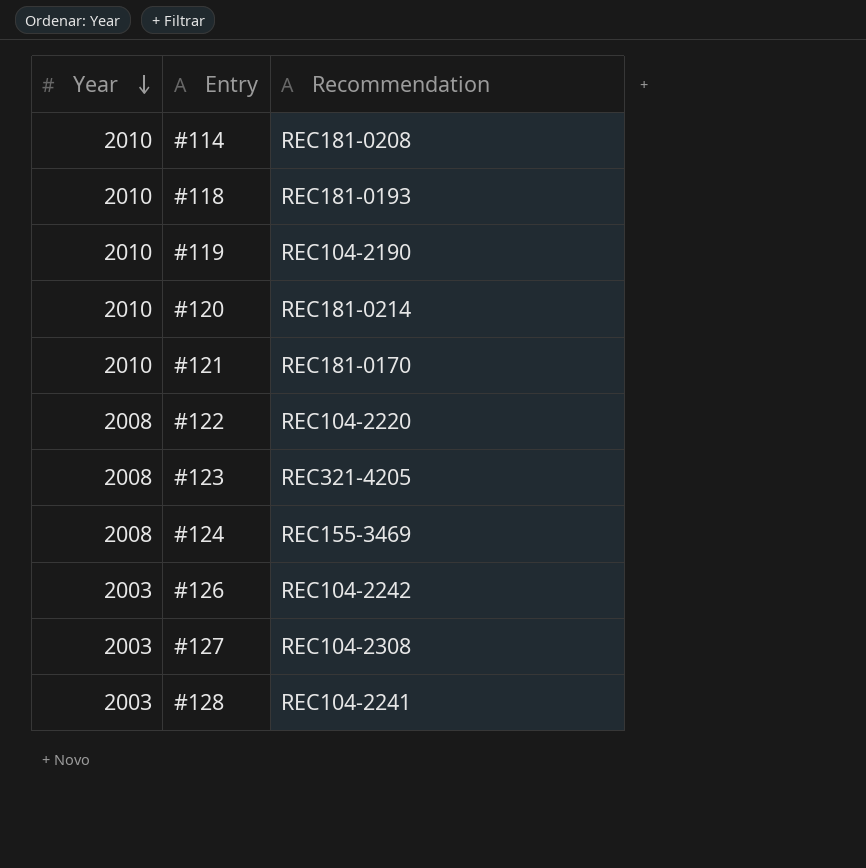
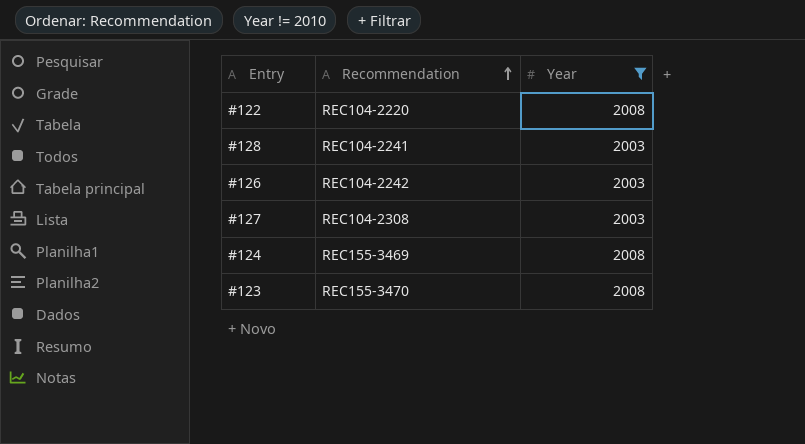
filter: none -> Year != 2010
row order: Year descending -> Recommendation ascending
column Year | position: 1 -> 3
#123 | Recommendation: REC321-4205 -> REC155-3470

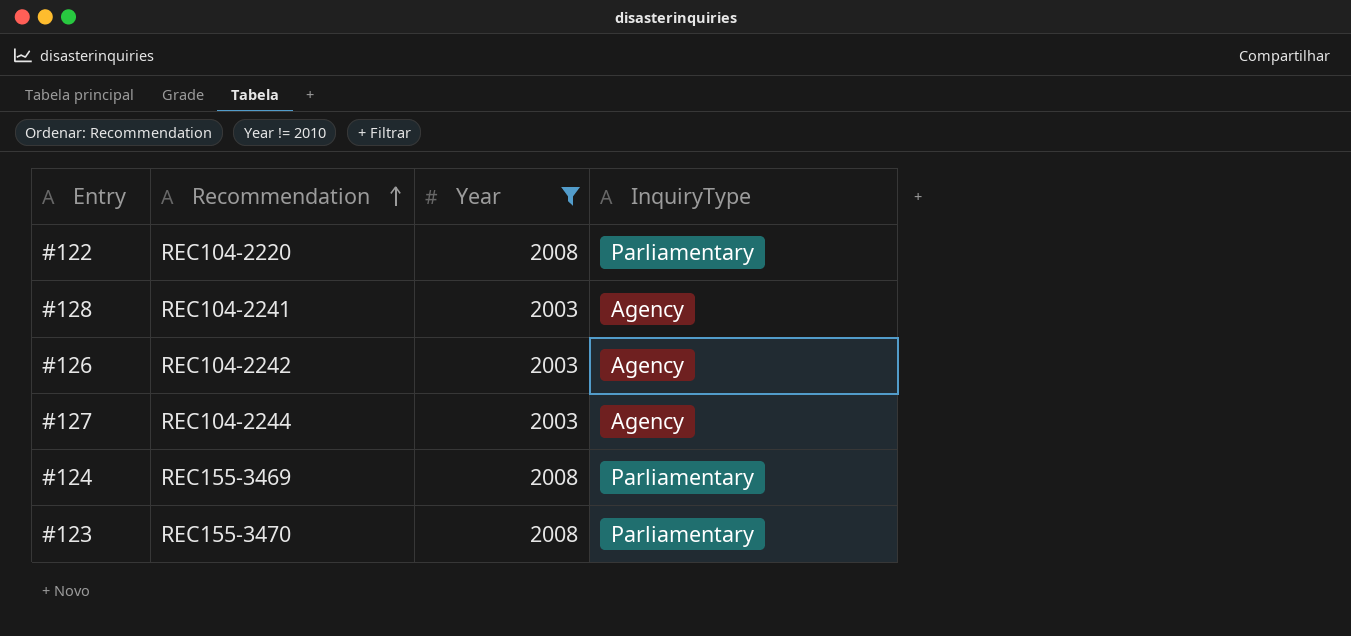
column InquiryType | position: none -> 4
#127 | Recommendation: REC104-2308 -> REC104-2244

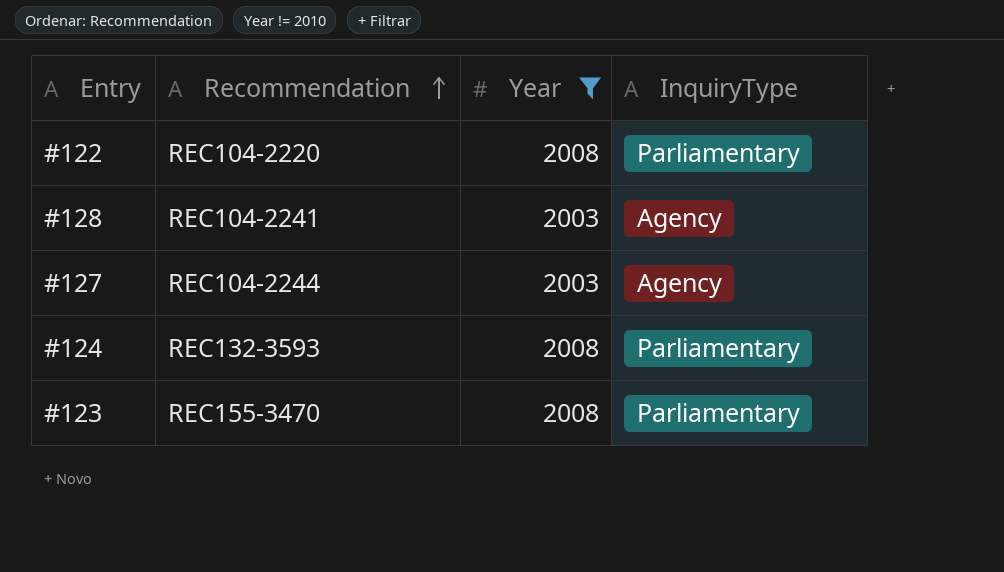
row #126: REC104-2242 | 2003 | Agency -> none
#124 | Recommendation: REC155-3469 -> REC132-3593

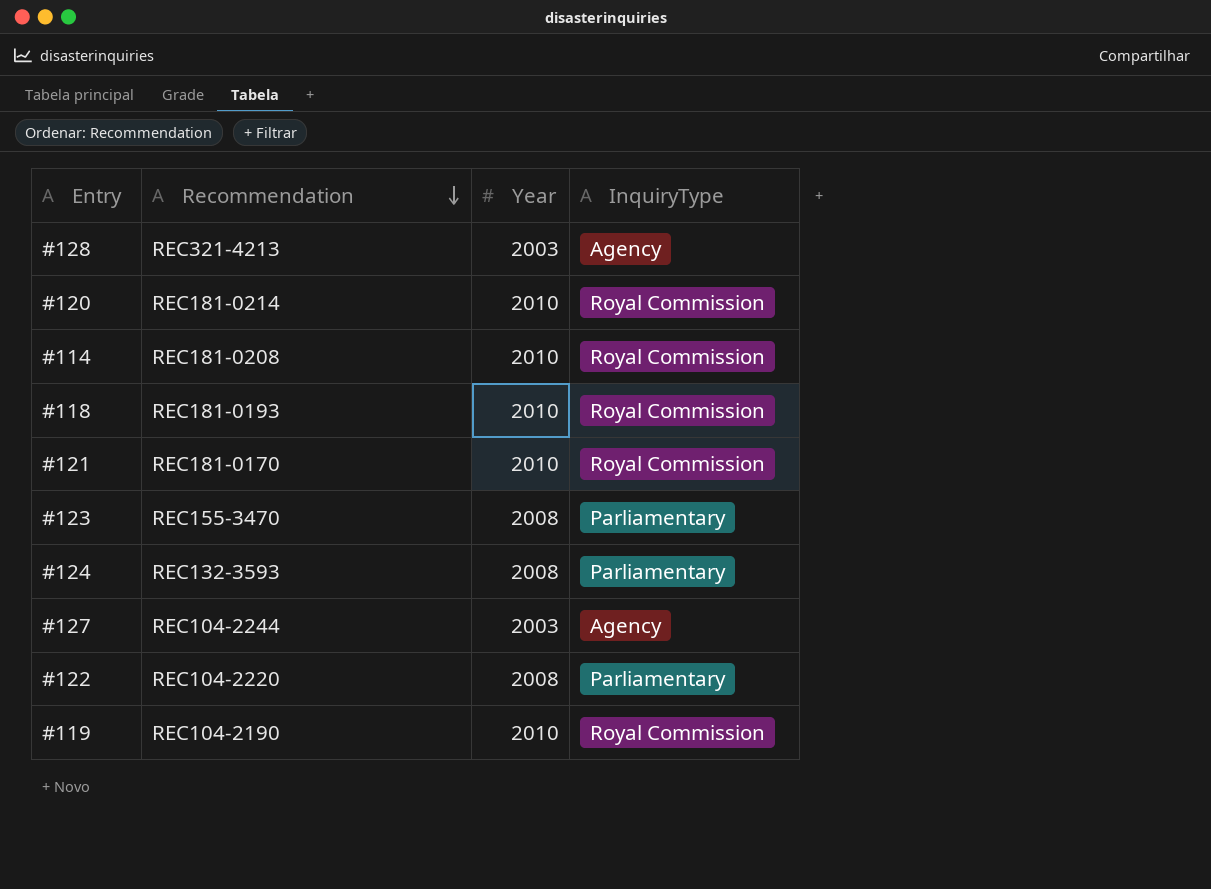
filter: Year != 2010 -> none
row order: Recommendation ascending -> Recommendation descending
#128 | Recommendation: REC104-2241 -> REC321-4213

